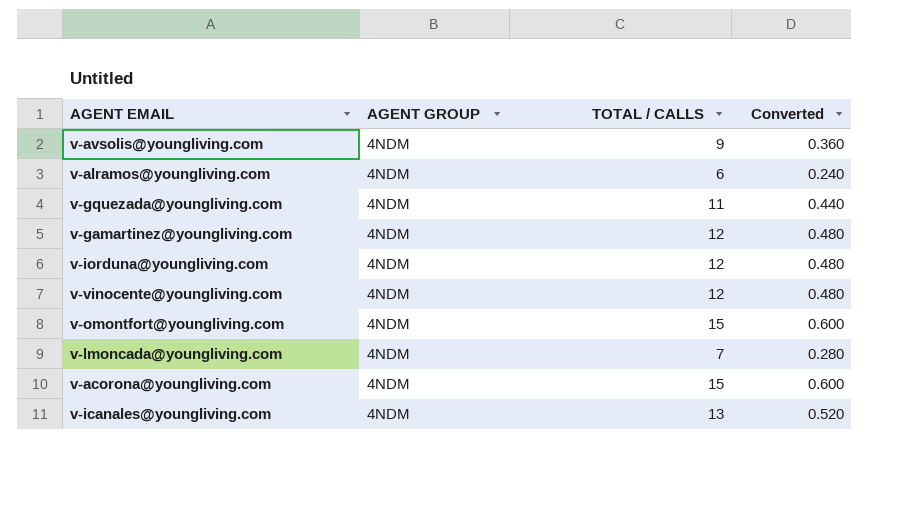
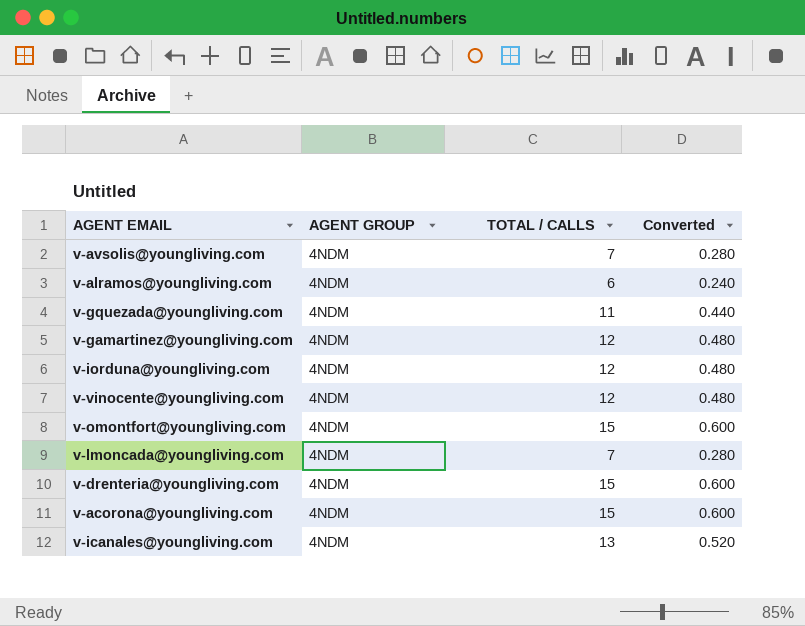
v-avsolis@youngliving.com | TOTAL / CALLS: 9 -> 7
v-avsolis@youngliving.com | Converted: 0.360 -> 0.280
row v-drenteria@youngliving.com: none -> 4NDM | 15 | 0.600

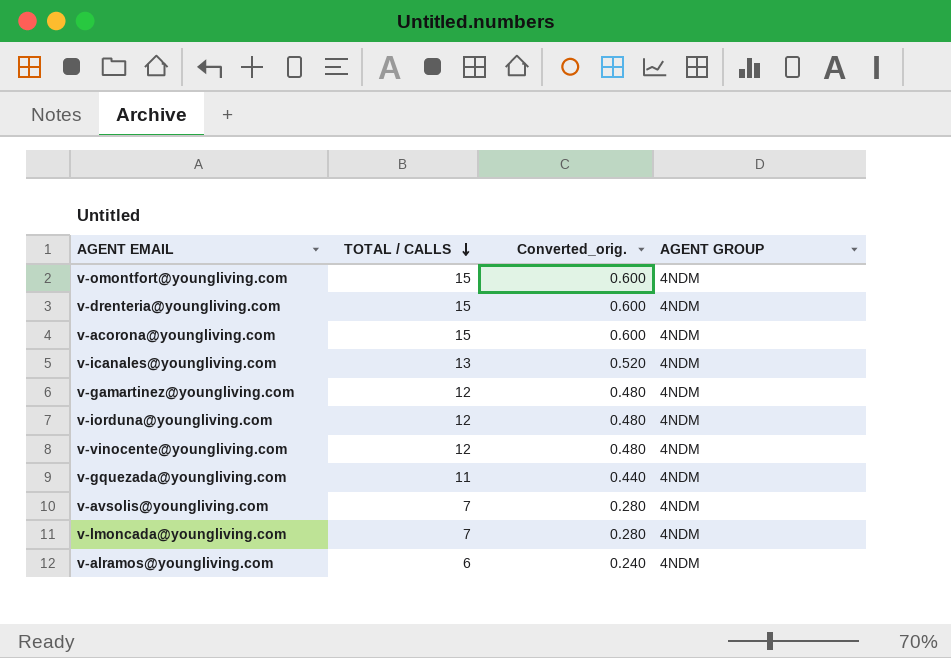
row order: none -> TOTAL / CALLS descending
column name: Converted -> Converted_orig.
column AGENT GROUP | position: 2 -> 4

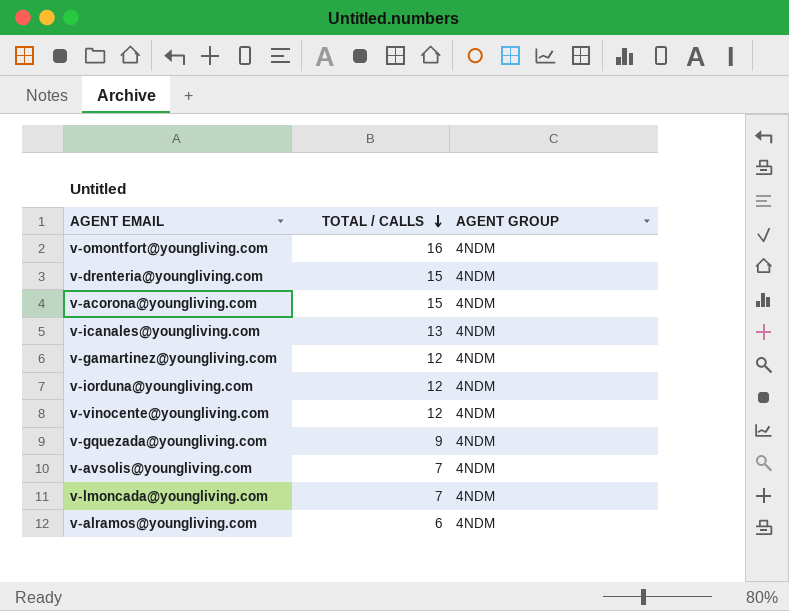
column Converted_orig. | formula: [TOTAL / CALLS] * 0.04 -> none
v-omontfort@youngliving.com | TOTAL / CALLS: 15 -> 16
v-gquezada@youngliving.com | TOTAL / CALLS: 11 -> 9

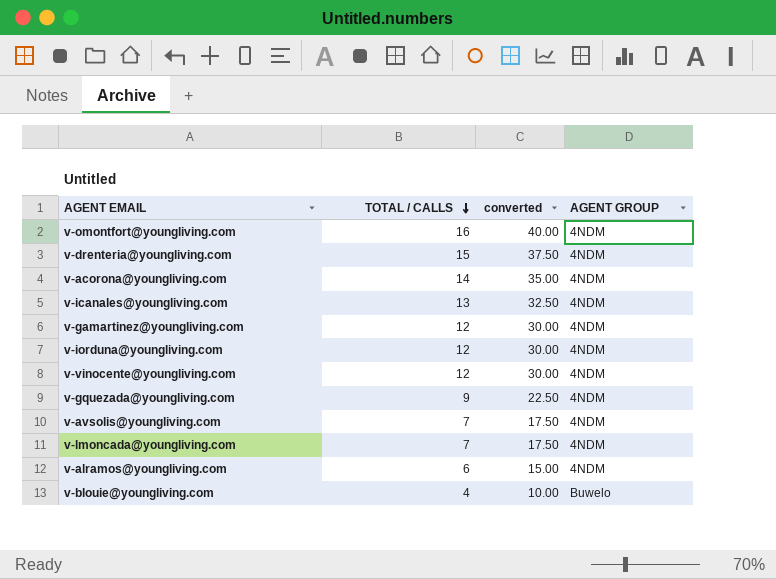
column converted | formula: none -> [TOTAL / CALLS] * 2.5
v-acorona@youngliving.com | TOTAL / CALLS: 15 -> 14
row v-blouie@youngliving.com: none -> 4 | 10.00 | Buwelo

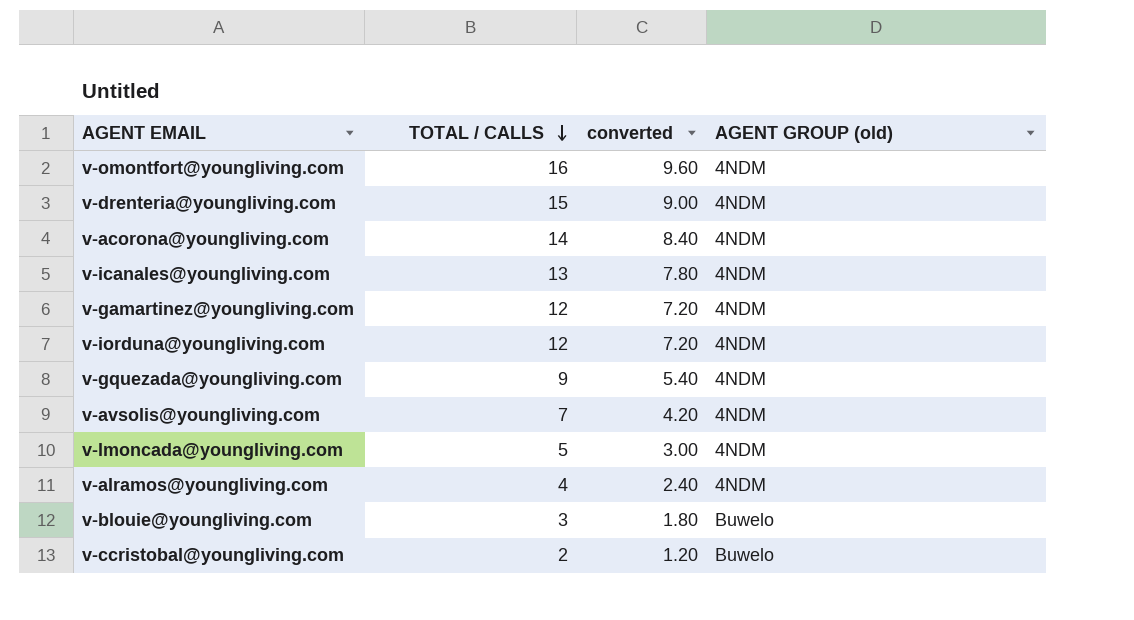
column converted | formula: [TOTAL / CALLS] * 2.5 -> [TOTAL / CALLS] * 0.6
column name: AGENT GROUP -> AGENT GROUP (old)
row v-vinocente@youngliving.com: 12 | 30.00 | 4NDM -> none
v-lmoncada@youngliving.com | TOTAL / CALLS: 7 -> 5
v-alramos@youngliving.com | TOTAL / CALLS: 6 -> 4
v-blouie@youngliving.com | TOTAL / CALLS: 4 -> 3
row v-ccristobal@youngliving.com: none -> 2 | 1.20 | Buwelo

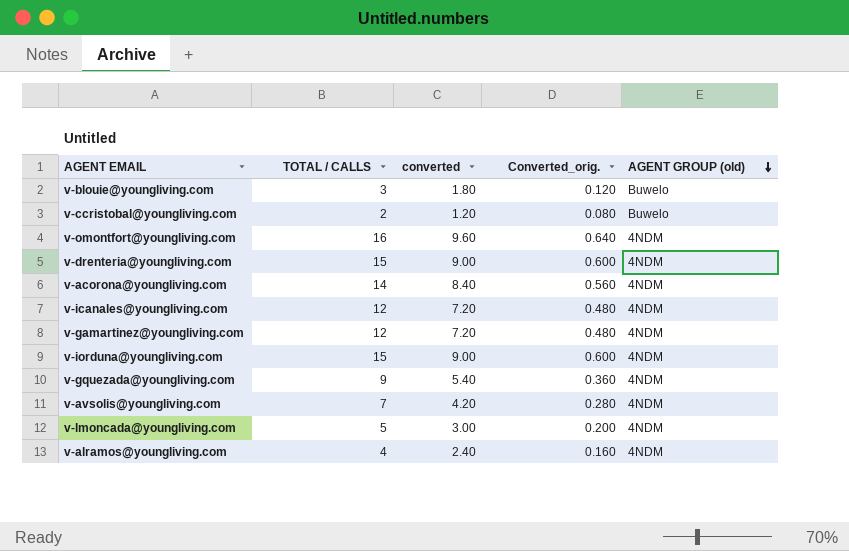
row order: TOTAL / CALLS descending -> AGENT GROUP (old) descending
column Converted_orig. | formula: none -> [TOTAL / CALLS] * 0.04
v-icanales@youngliving.com | TOTAL / CALLS: 13 -> 12
v-icanales@youngliving.com | converted: 7.80 -> 7.20
v-iorduna@youngliving.com | TOTAL / CALLS: 12 -> 15
v-iorduna@youngliving.com | converted: 7.20 -> 9.00

